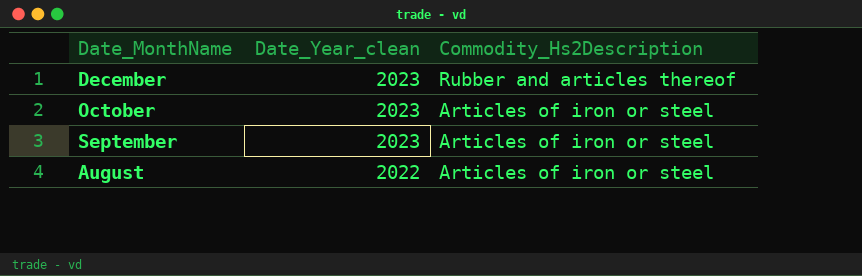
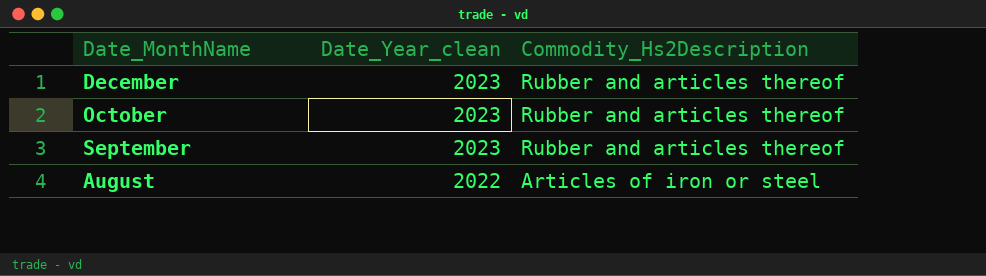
October | Commodity_Hs2Description: Articles of iron or steel -> Rubber and articles thereof
September | Commodity_Hs2Description: Articles of iron or steel -> Rubber and articles thereof

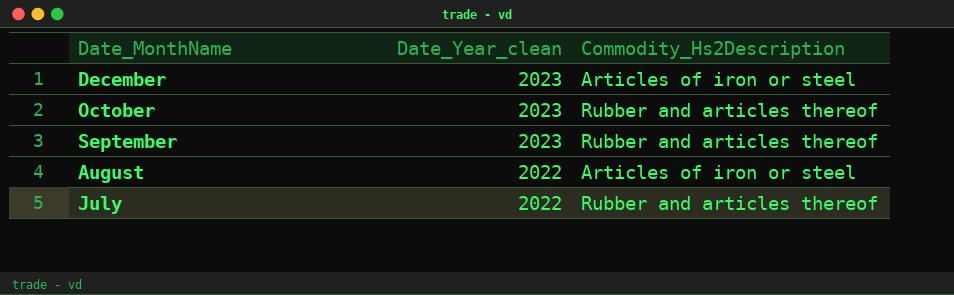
December | Commodity_Hs2Description: Rubber and articles thereof -> Articles of iron or steel
row July: none -> 2022 | Rubber and articles thereof

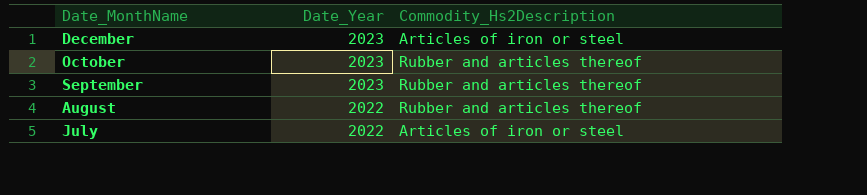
column name: Date_Year_clean -> Date_Year
August | Commodity_Hs2Description: Articles of iron or steel -> Rubber and articles thereof
July | Commodity_Hs2Description: Rubber and articles thereof -> Articles of iron or steel

